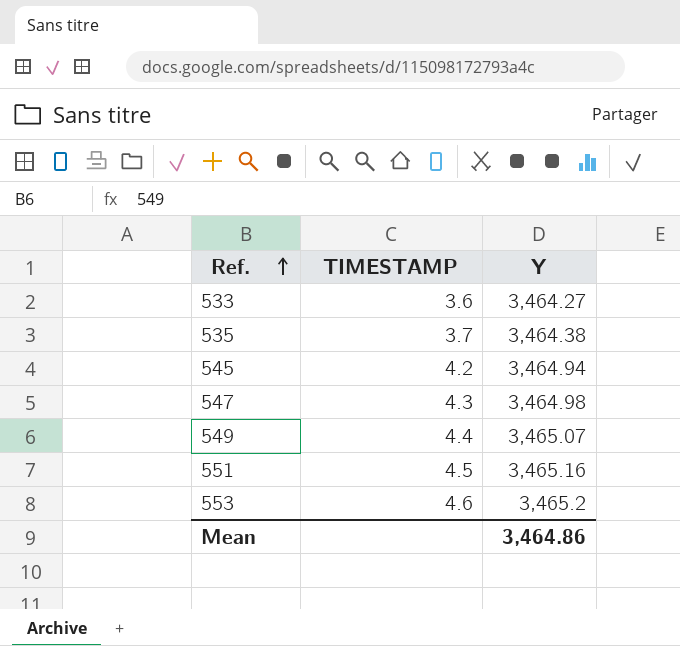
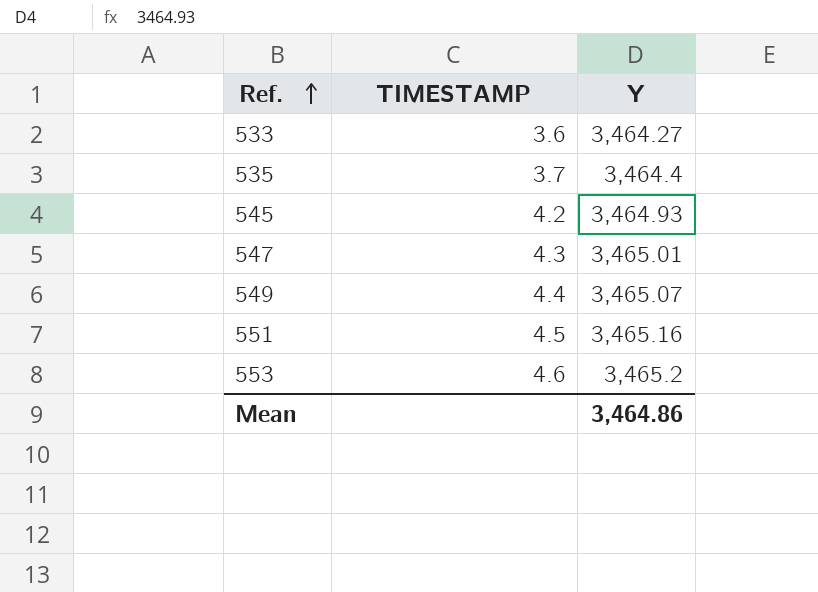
535 | Y: 3,464.38 -> 3,464.4
545 | Y: 3,464.94 -> 3,464.93
547 | Y: 3,464.98 -> 3,465.01

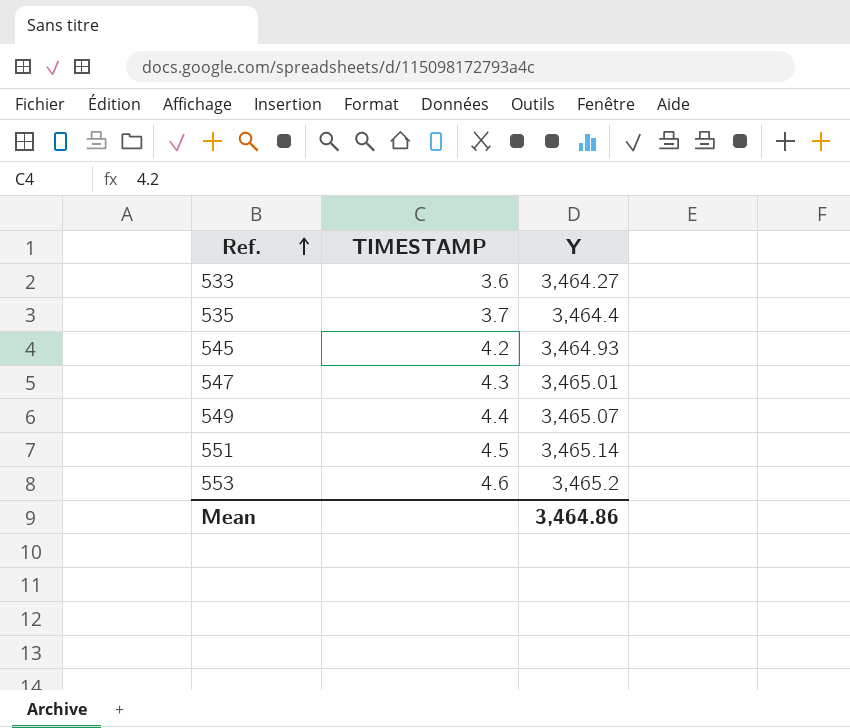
551 | Y: 3,465.16 -> 3,465.14

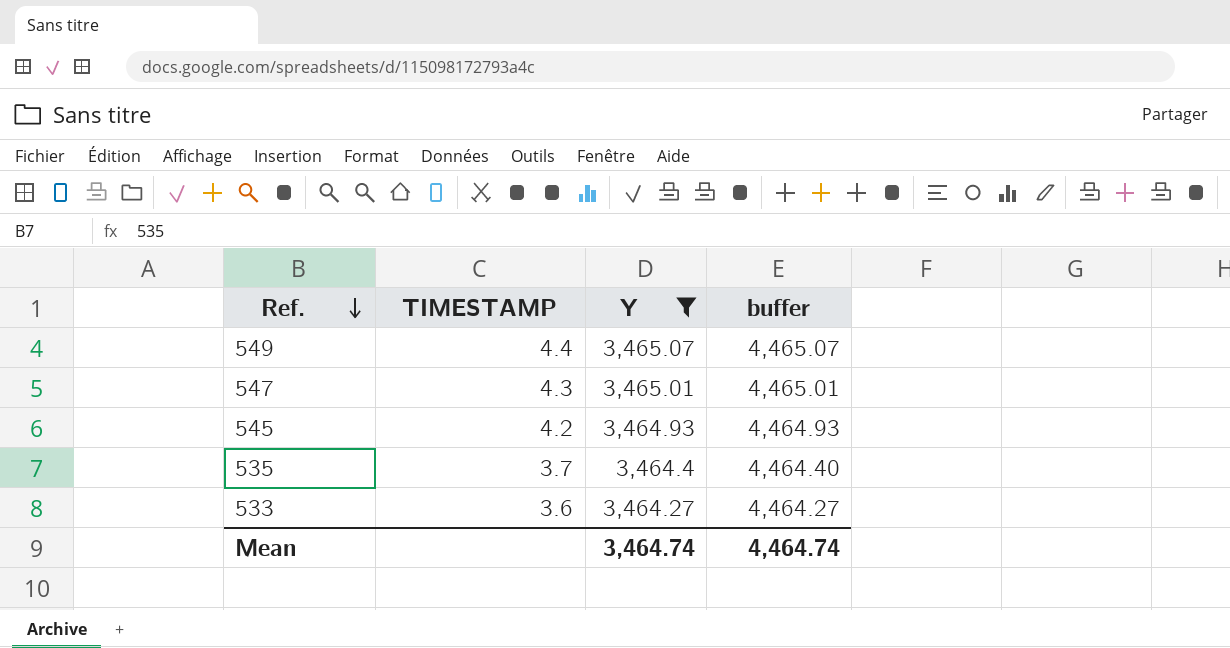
filter: none -> Y <= 3,465.07
row order: Ref. ascending -> Ref. descending
column buffer | formula: none -> [Y] + 1000
Mean | Y: 3,464.86 -> 3,464.74

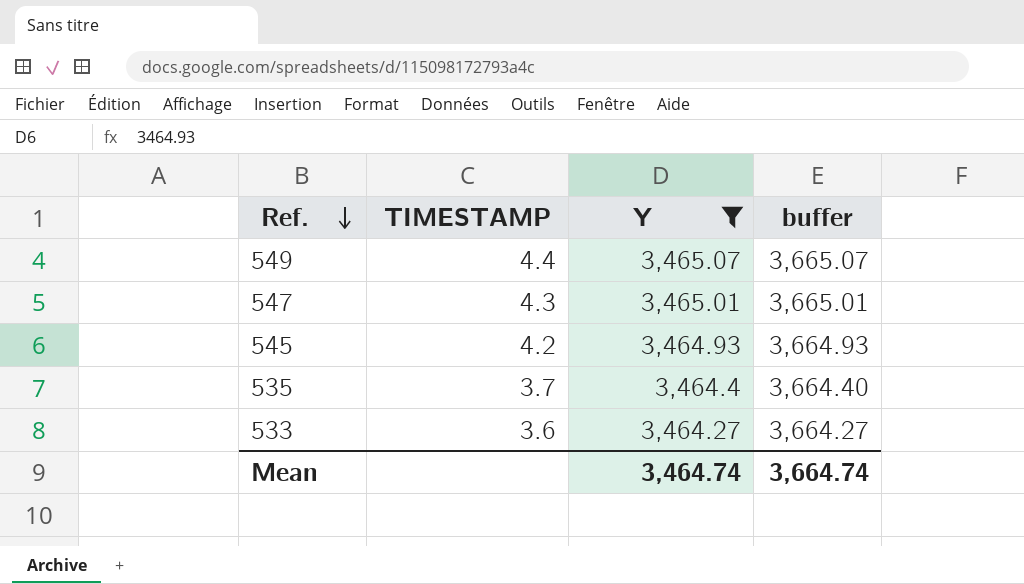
column buffer | formula: [Y] + 1000 -> [Y] + 200
Mean | buffer: 4,464.74 -> 3,664.74

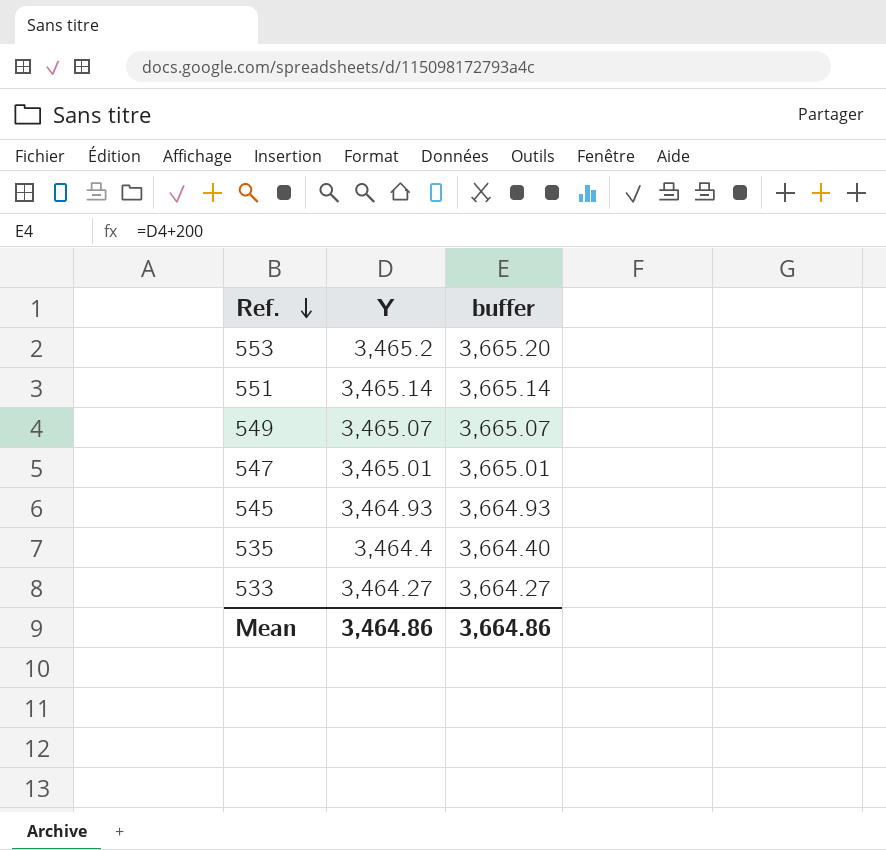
filter: Y <= 3,465.07 -> none
column TIMESTAMP | position: 2 -> none
Mean | Y: 3,464.74 -> 3,464.86
Mean | buffer: 3,664.74 -> 3,664.86

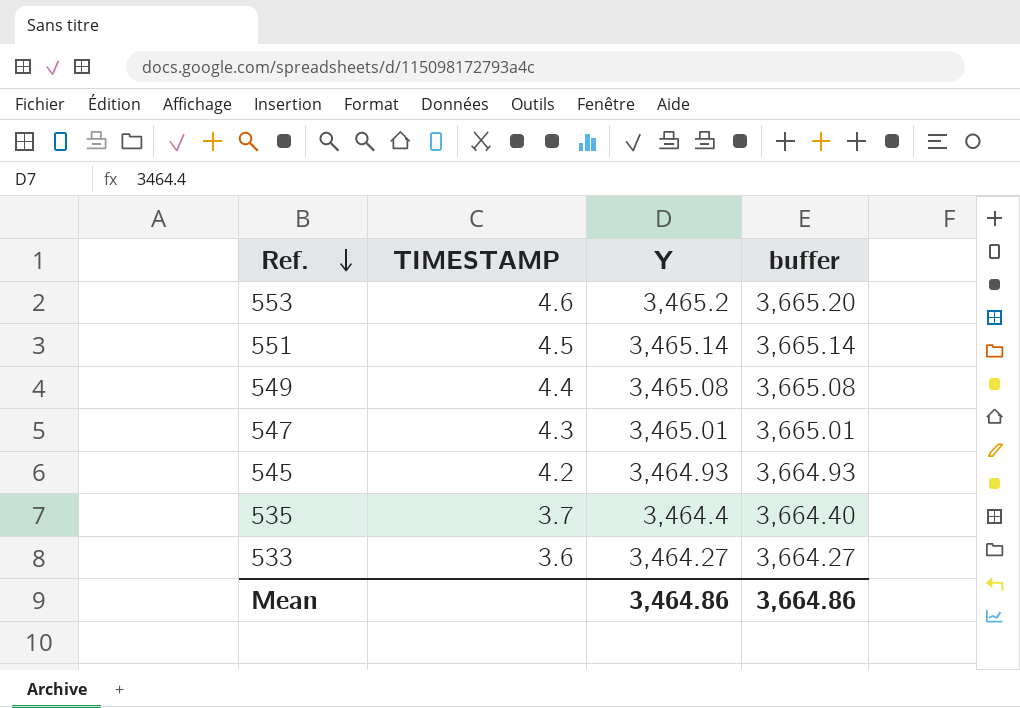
column TIMESTAMP | position: none -> 2
549 | Y: 3,465.07 -> 3,465.08
549 | buffer: 3,665.07 -> 3,665.08

